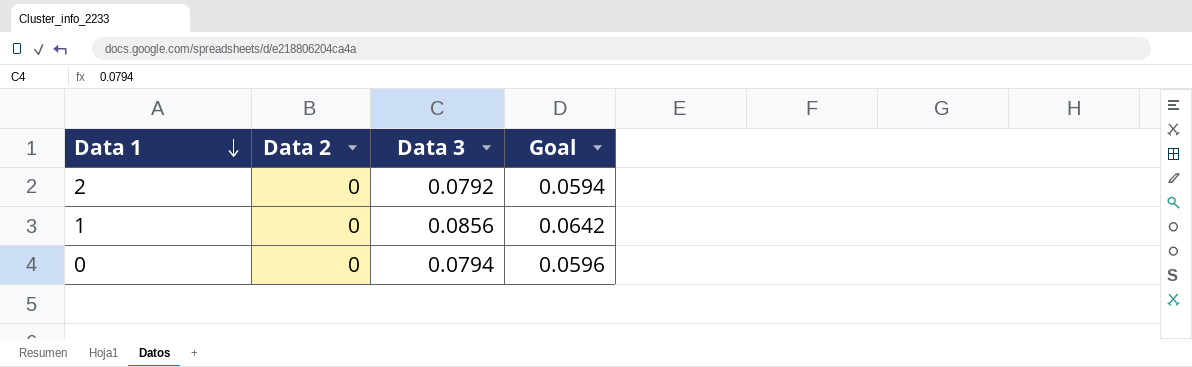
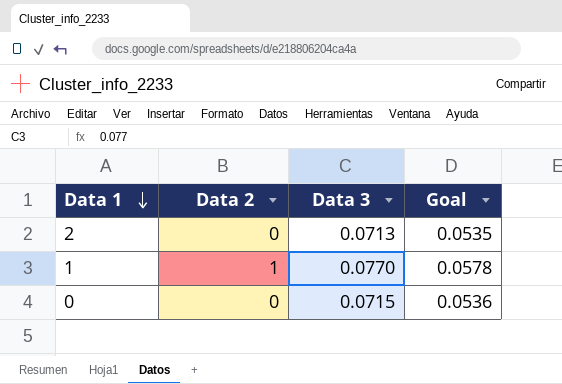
2 | Data 3: 0.0792 -> 0.0713
2 | Goal: 0.0594 -> 0.0535
1 | Data 2: 0 -> 1
1 | Data 3: 0.0856 -> 0.0770
1 | Goal: 0.0642 -> 0.0578
0 | Data 3: 0.0794 -> 0.0715
0 | Goal: 0.0596 -> 0.0536

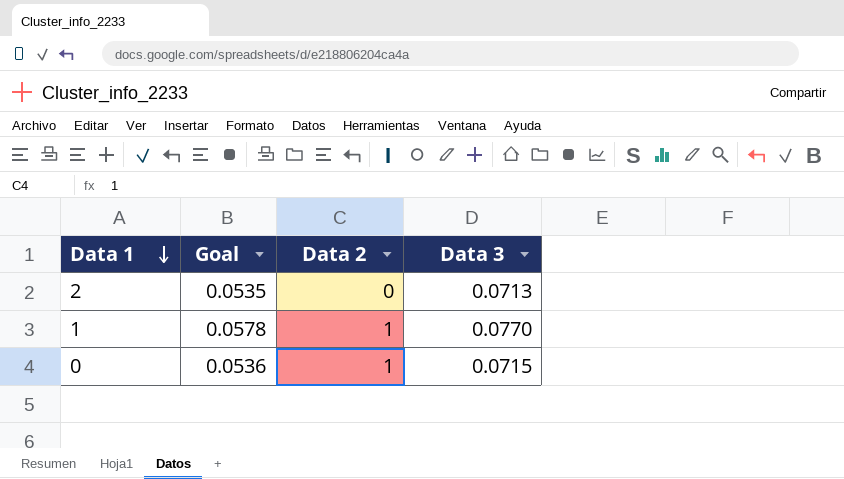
column Goal | position: 4 -> 2
0 | Data 2: 0 -> 1

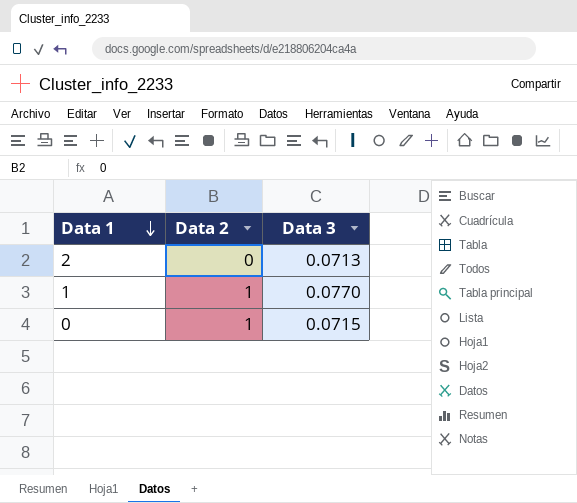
column Goal | formula: [Data 3] * 0.75 -> none

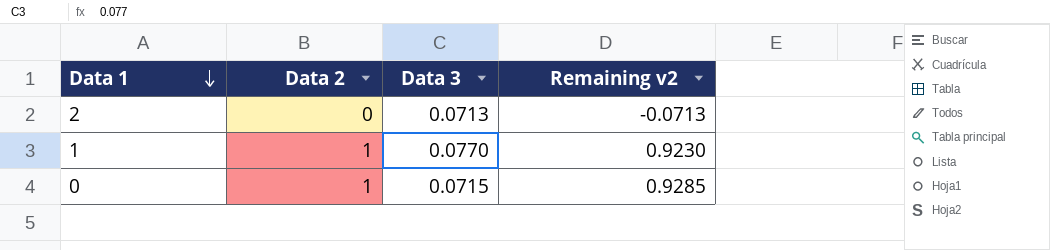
column Remaining v2 | formula: none -> [Data 2] - [Data 3]

